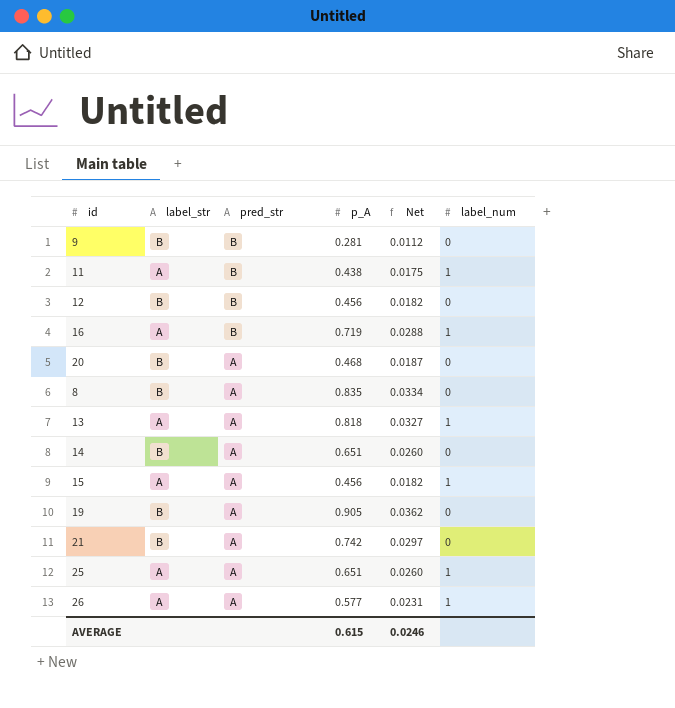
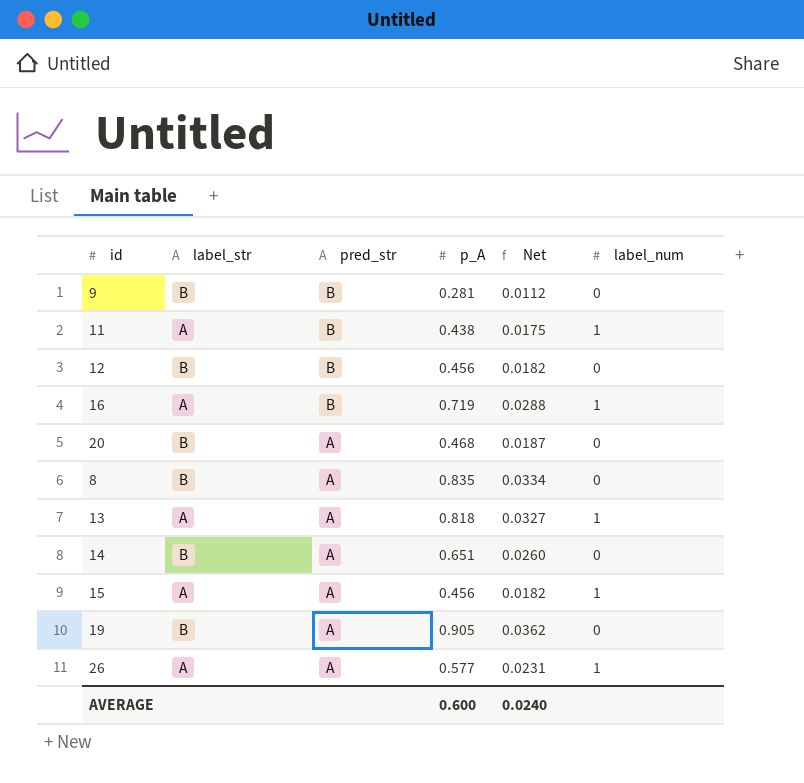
row 21: B | A | 0.742 | 0.0297 | 0 -> none
row 25: A | A | 0.651 | 0.0260 | 1 -> none
AVERAGE | p_A: 0.615 -> 0.600
AVERAGE | Net: 0.0246 -> 0.0240

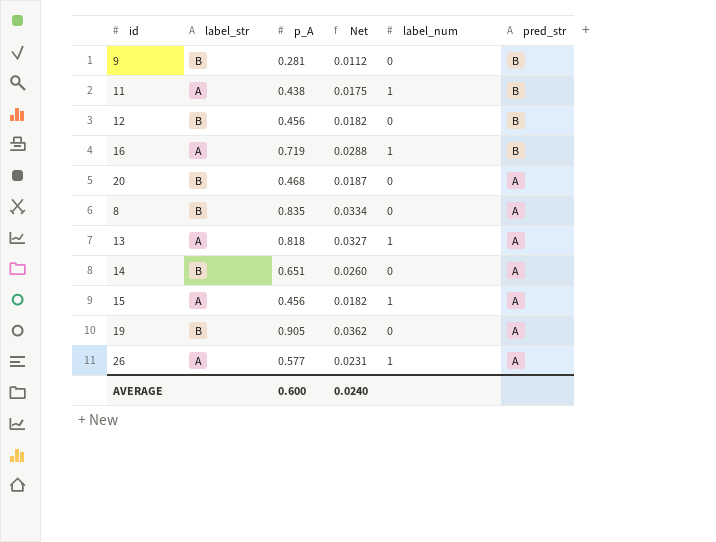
column pred_str | position: 3 -> 6

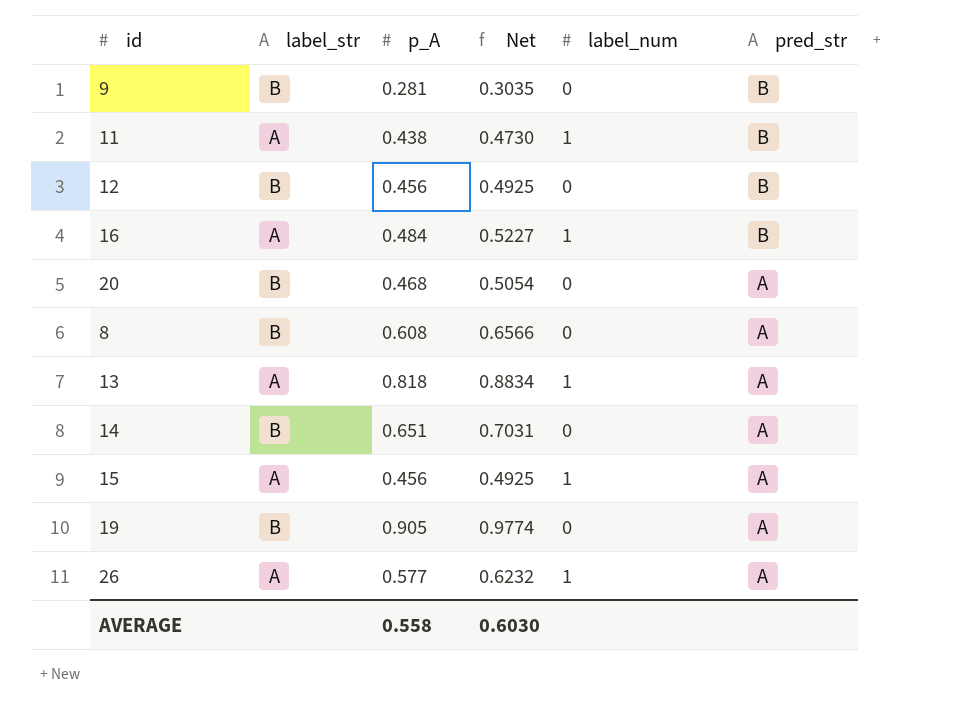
column Net | formula: [p_A] * 0.04 -> [p_A] * 1.08
16 | p_A: 0.719 -> 0.484
8 | p_A: 0.835 -> 0.608
AVERAGE | p_A: 0.600 -> 0.558
AVERAGE | Net: 0.0240 -> 0.6030

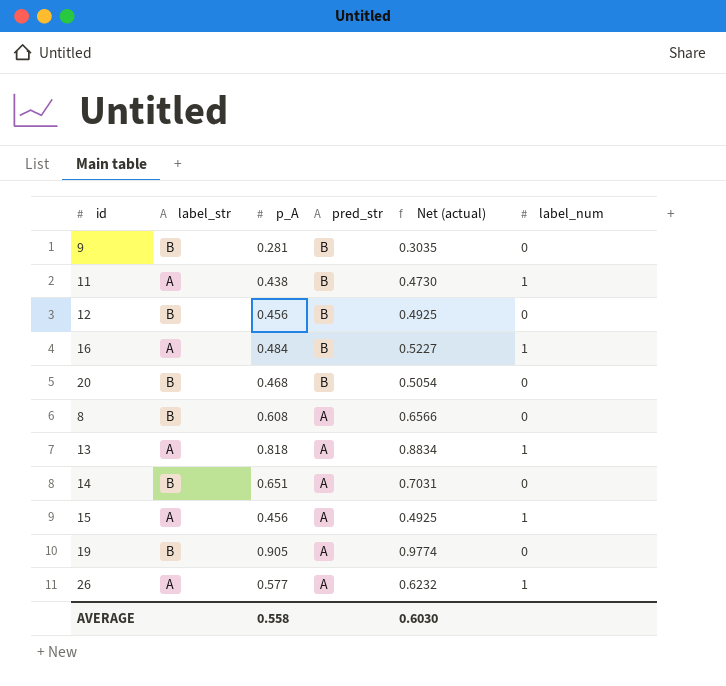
column pred_str | position: 6 -> 4
column name: Net -> Net (actual)
20 | pred_str: A -> B

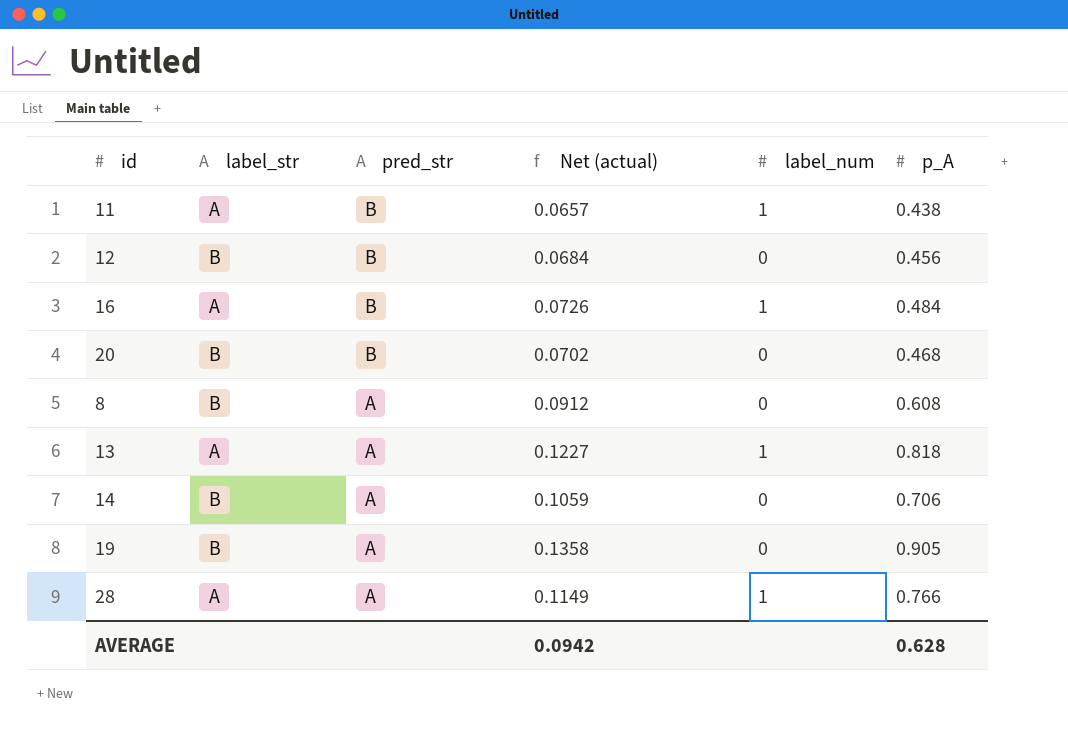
column Net (actual) | formula: [p_A] * 1.08 -> [p_A] * 0.15
column p_A | position: 3 -> 6
row 9: B | 0.281 | B | 0.3035 | 0 -> none
row 15: A | 0.456 | A | 0.4925 | 1 -> none
row 26: A | 0.577 | A | 0.6232 | 1 -> none
14 | p_A: 0.651 -> 0.706
row 28: none -> A | A | 0.1149 | 1 | 0.766
AVERAGE | Net (actual): 0.6030 -> 0.0942
AVERAGE | p_A: 0.558 -> 0.628

